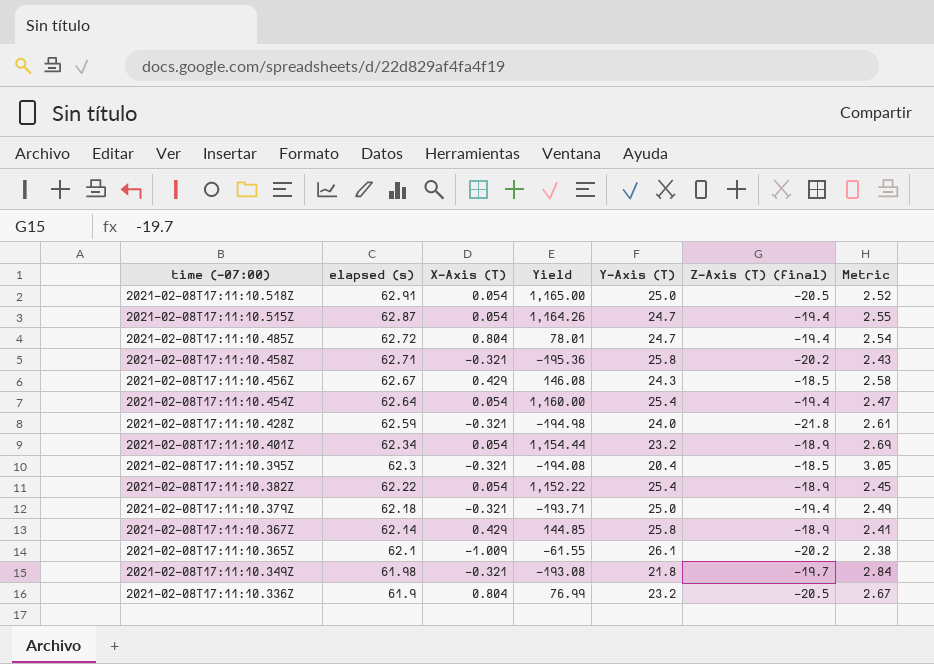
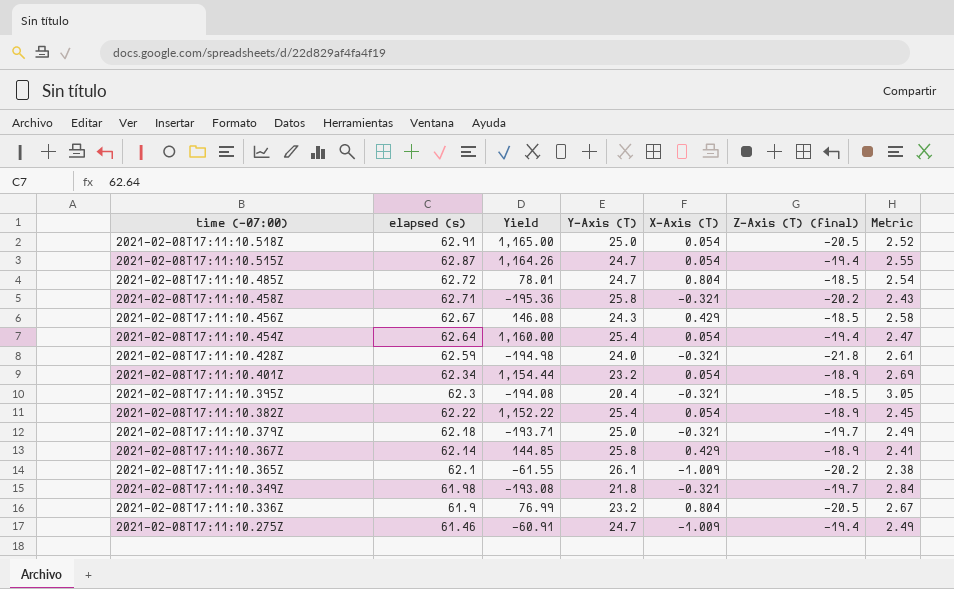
column X-Axis (T) | position: 3 -> 5
2021-02-08T17:11:10.485Z | Z-Axis (T) (final): -19.4 -> -18.5
2021-02-08T17:11:10.379Z | Z-Axis (T) (final): -19.4 -> -19.7
row 2021-02-08T17:11:10.275Z: none -> 61.46 | -60.91 | 24.7 | -1.009 | -19.4 | 2.49

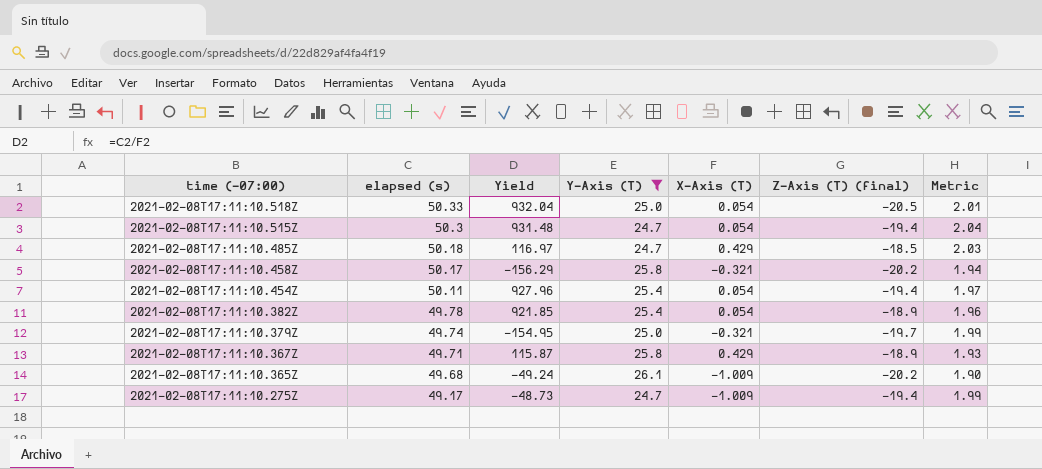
filter: none -> Y-Axis (T) >= 24.7
2021-02-08T17:11:10.518Z | elapsed (s): 62.91 -> 50.33
2021-02-08T17:11:10.518Z | Yield: 1,165.00 -> 932.04
2021-02-08T17:11:10.518Z | Metric: 2.52 -> 2.01
2021-02-08T17:11:10.515Z | elapsed (s): 62.87 -> 50.3
2021-02-08T17:11:10.515Z | Yield: 1,164.26 -> 931.48
2021-02-08T17:11:10.515Z | Metric: 2.55 -> 2.04
2021-02-08T17:11:10.485Z | elapsed (s): 62.72 -> 50.18
2021-02-08T17:11:10.485Z | Yield: 78.01 -> 116.97
2021-02-08T17:11:10.485Z | X-Axis (T): 0.804 -> 0.429
2021-02-08T17:11:10.485Z | Metric: 2.54 -> 2.03
2021-02-08T17:11:10.458Z | elapsed (s): 62.71 -> 50.17
2021-02-08T17:11:10.458Z | Yield: -195.36 -> -156.29
2021-02-08T17:11:10.458Z | Metric: 2.43 -> 1.94
2021-02-08T17:11:10.454Z | elapsed (s): 62.64 -> 50.11
2021-02-08T17:11:10.454Z | Yield: 1,160.00 -> 927.96
2021-02-08T17:11:10.454Z | Metric: 2.47 -> 1.97
2021-02-08T17:11:10.382Z | elapsed (s): 62.22 -> 49.78
2021-02-08T17:11:10.382Z | Yield: 1,152.22 -> 921.85
2021-02-08T17:11:10.382Z | Metric: 2.45 -> 1.96
2021-02-08T17:11:10.379Z | elapsed (s): 62.18 -> 49.74
2021-02-08T17:11:10.379Z | Yield: -193.71 -> -154.95
2021-02-08T17:11:10.379Z | Metric: 2.49 -> 1.99
2021-02-08T17:11:10.367Z | elapsed (s): 62.14 -> 49.71
2021-02-08T17:11:10.367Z | Yield: 144.85 -> 115.87
2021-02-08T17:11:10.367Z | Metric: 2.41 -> 1.93
2021-02-08T17:11:10.365Z | elapsed (s): 62.1 -> 49.68
2021-02-08T17:11:10.365Z | Yield: -61.55 -> -49.24
2021-02-08T17:11:10.365Z | Metric: 2.38 -> 1.90
2021-02-08T17:11:10.275Z | elapsed (s): 61.46 -> 49.17
2021-02-08T17:11:10.275Z | Yield: -60.91 -> -48.73
2021-02-08T17:11:10.275Z | Metric: 2.49 -> 1.99

